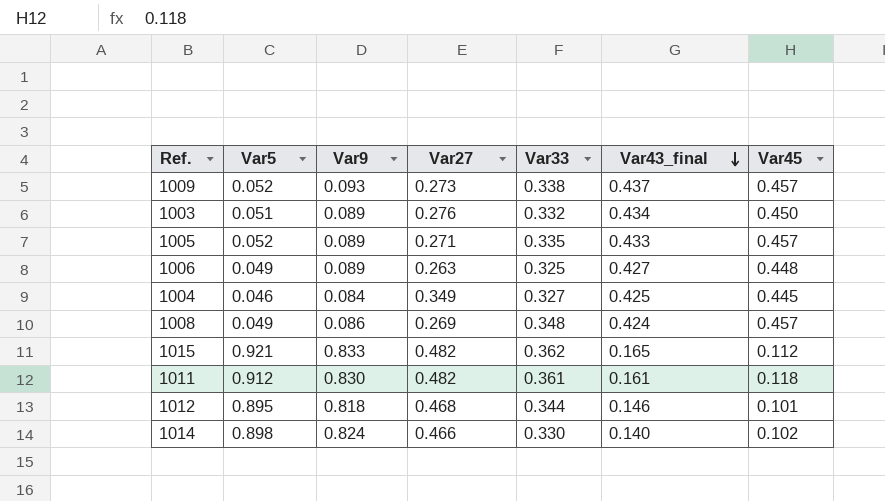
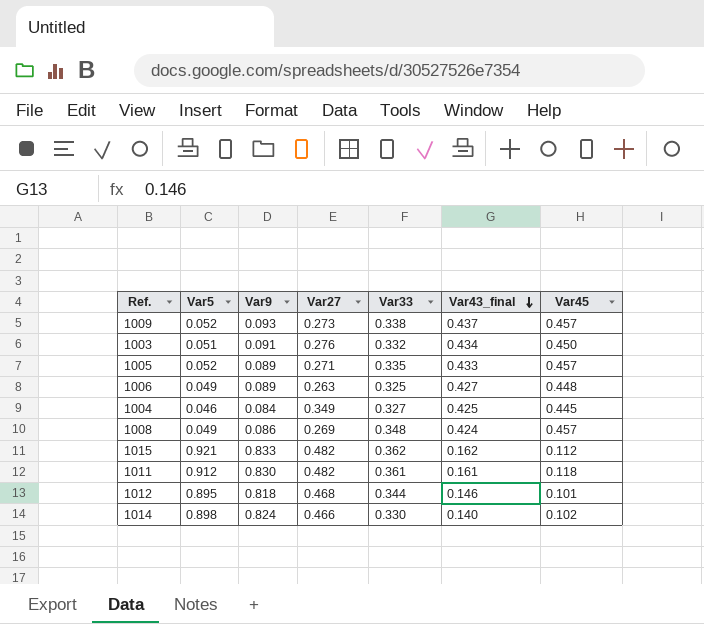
1003 | Var9: 0.089 -> 0.091
1015 | Var43_final: 0.165 -> 0.162

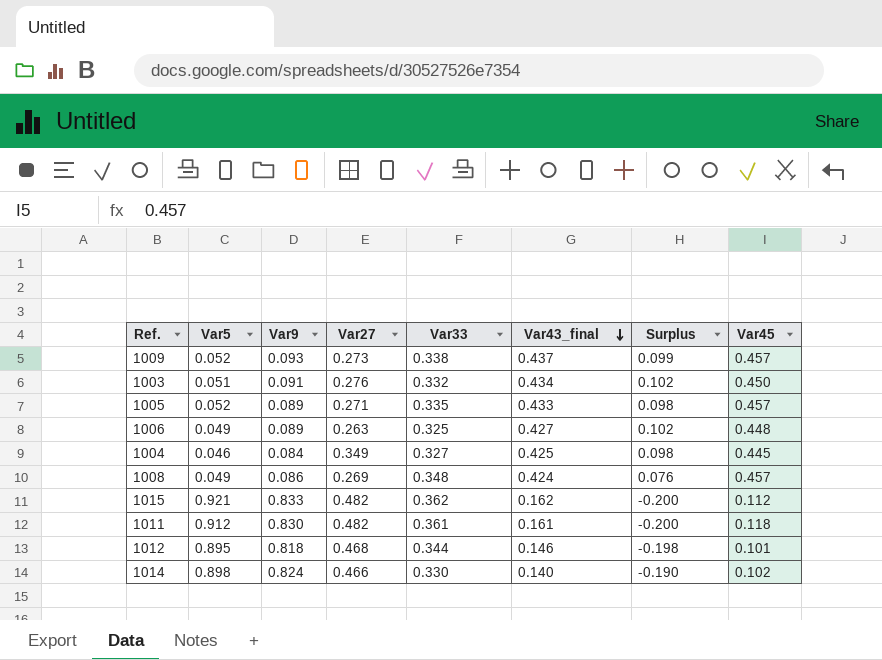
column Surplus | formula: none -> [Var43_final] - [Var33]

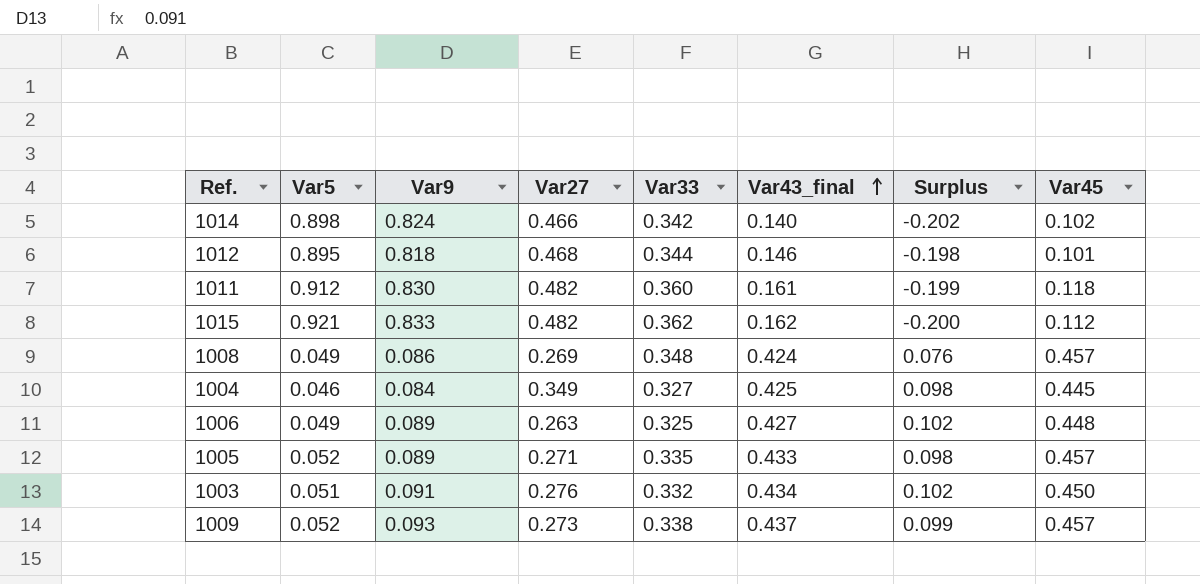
row order: Var43_final descending -> Var43_final ascending
1014 | Var33: 0.330 -> 0.342
1014 | Surplus: -0.190 -> -0.202
1011 | Var33: 0.361 -> 0.360
1011 | Surplus: -0.200 -> -0.199

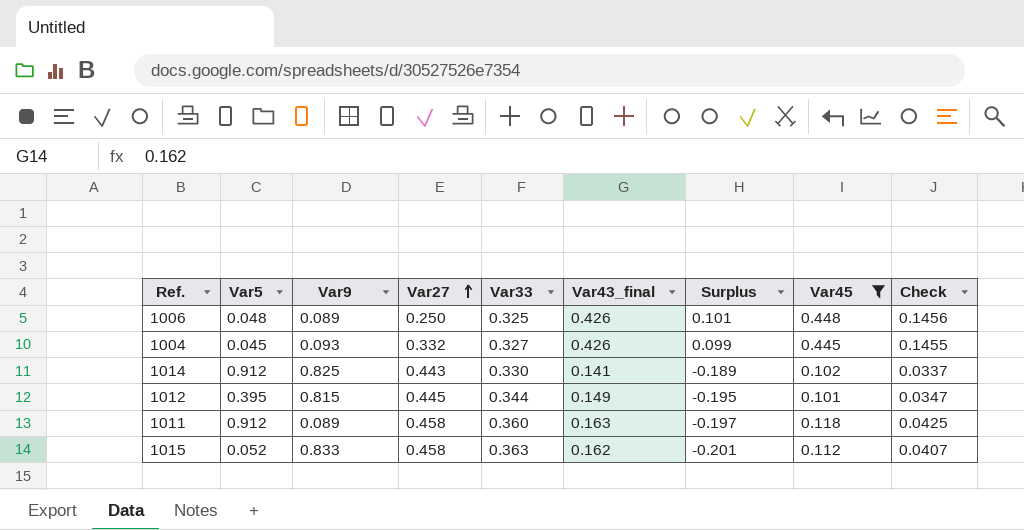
filter: none -> Var45 <= 0.448
row order: Var43_final ascending -> Var27 ascending
column Check | formula: none -> [Var33] * [Var45]
1006 | Var5: 0.049 -> 0.048
1006 | Var27: 0.263 -> 0.250
1006 | Var43_final: 0.427 -> 0.426
1006 | Surplus: 0.102 -> 0.101
1004 | Var5: 0.046 -> 0.045
1004 | Var9: 0.084 -> 0.093
1004 | Var27: 0.349 -> 0.332
1004 | Var43_final: 0.425 -> 0.426
1004 | Surplus: 0.098 -> 0.099
1014 | Var5: 0.898 -> 0.912
1014 | Var9: 0.824 -> 0.825
1014 | Var27: 0.466 -> 0.443
1014 | Var33: 0.342 -> 0.330
1014 | Var43_final: 0.140 -> 0.141
1014 | Surplus: -0.202 -> -0.189
1012 | Var5: 0.895 -> 0.395
1012 | Var9: 0.818 -> 0.815
1012 | Var27: 0.468 -> 0.445
1012 | Var43_final: 0.146 -> 0.149
1012 | Surplus: -0.198 -> -0.195
1011 | Var9: 0.830 -> 0.089
1011 | Var27: 0.482 -> 0.458
1011 | Var43_final: 0.161 -> 0.163
1011 | Surplus: -0.199 -> -0.197
1015 | Var5: 0.921 -> 0.052
1015 | Var27: 0.482 -> 0.458
1015 | Var33: 0.362 -> 0.363
1015 | Surplus: -0.200 -> -0.201

